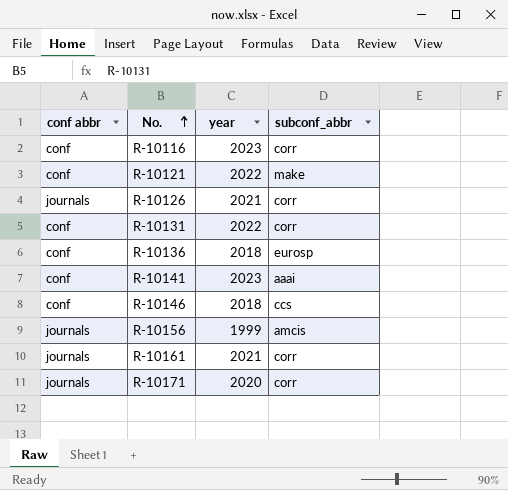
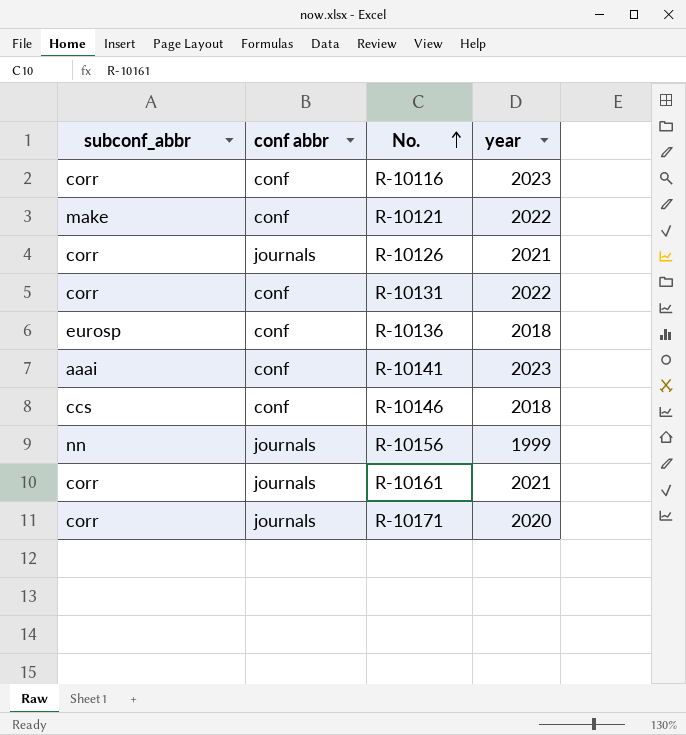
column subconf_abbr | position: 4 -> 1
R-10156 | subconf_abbr: amcis -> nn

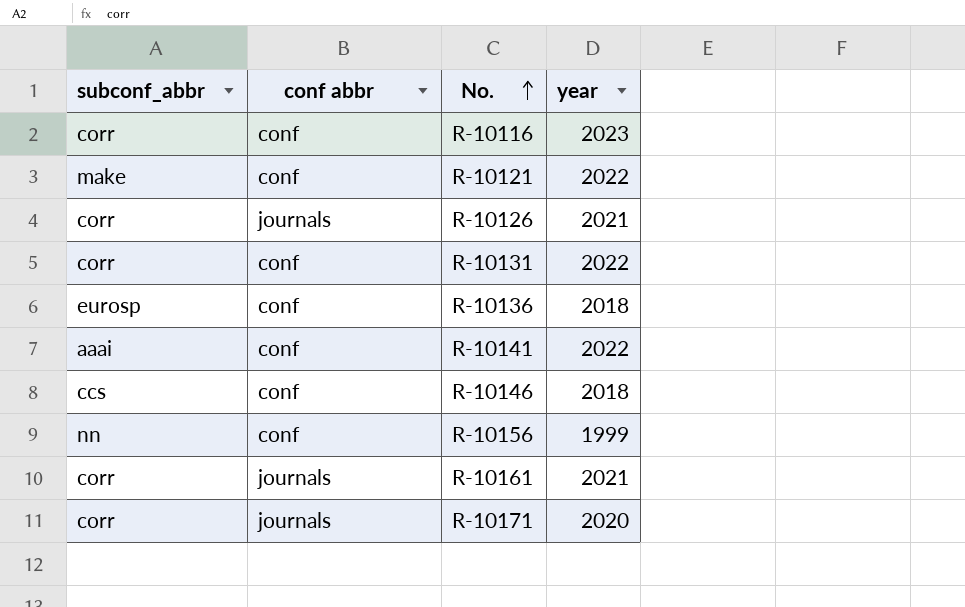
R-10141 | year: 2023 -> 2022
R-10156 | conf abbr: journals -> conf

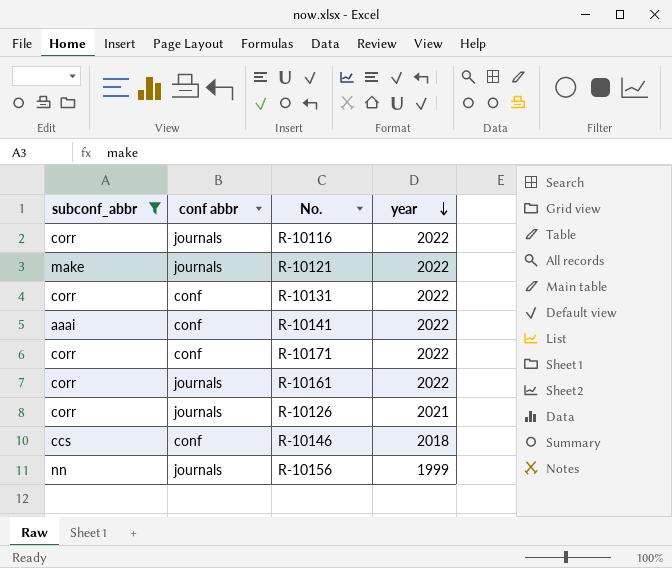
filter: none -> subconf_abbr != eurosp
row order: No. ascending -> year descending
R-10116 | conf abbr: conf -> journals
R-10116 | year: 2023 -> 2022
R-10121 | conf abbr: conf -> journals
R-10171 | conf abbr: journals -> conf
R-10171 | year: 2020 -> 2022
R-10161 | year: 2021 -> 2022
R-10156 | conf abbr: conf -> journals

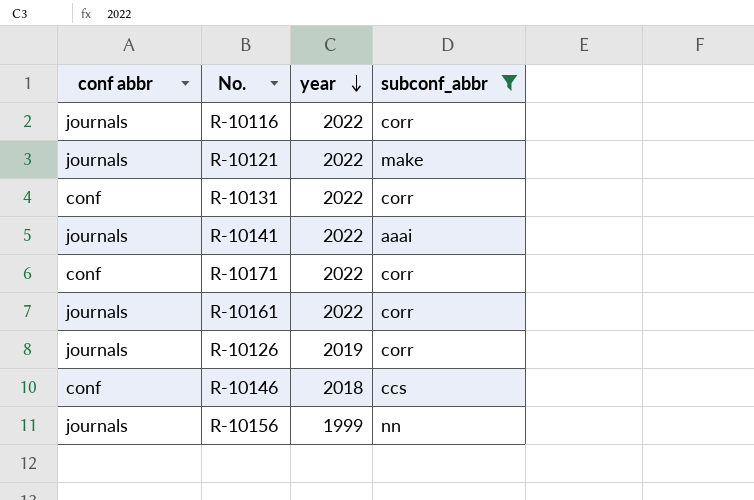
column subconf_abbr | position: 1 -> 4
R-10141 | conf abbr: conf -> journals
R-10126 | year: 2021 -> 2019

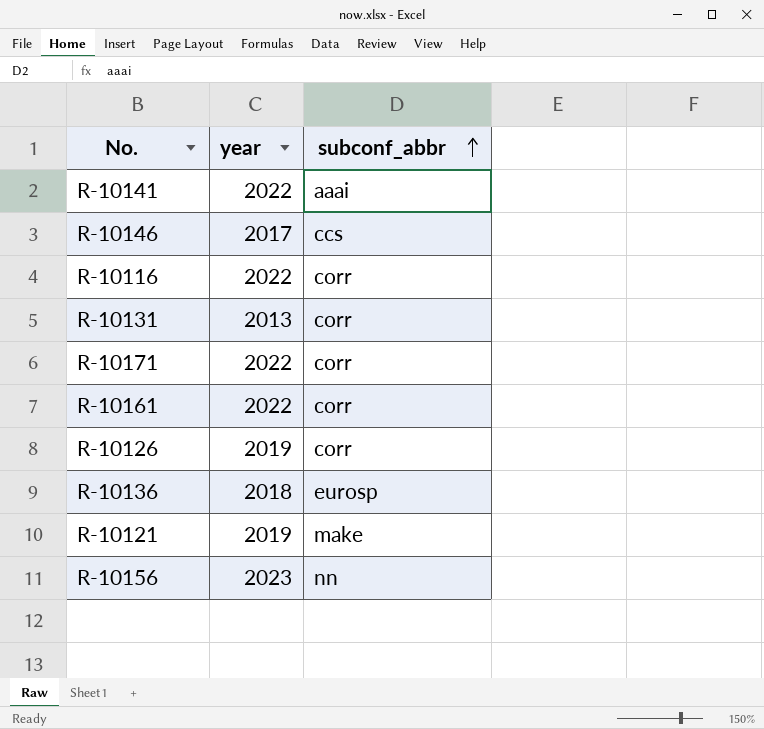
filter: subconf_abbr != eurosp -> none
row order: year descending -> subconf_abbr ascending
column conf abbr | position: 1 -> none
R-10146 | year: 2018 -> 2017
R-10131 | year: 2022 -> 2013
R-10121 | year: 2022 -> 2019
R-10156 | year: 1999 -> 2023

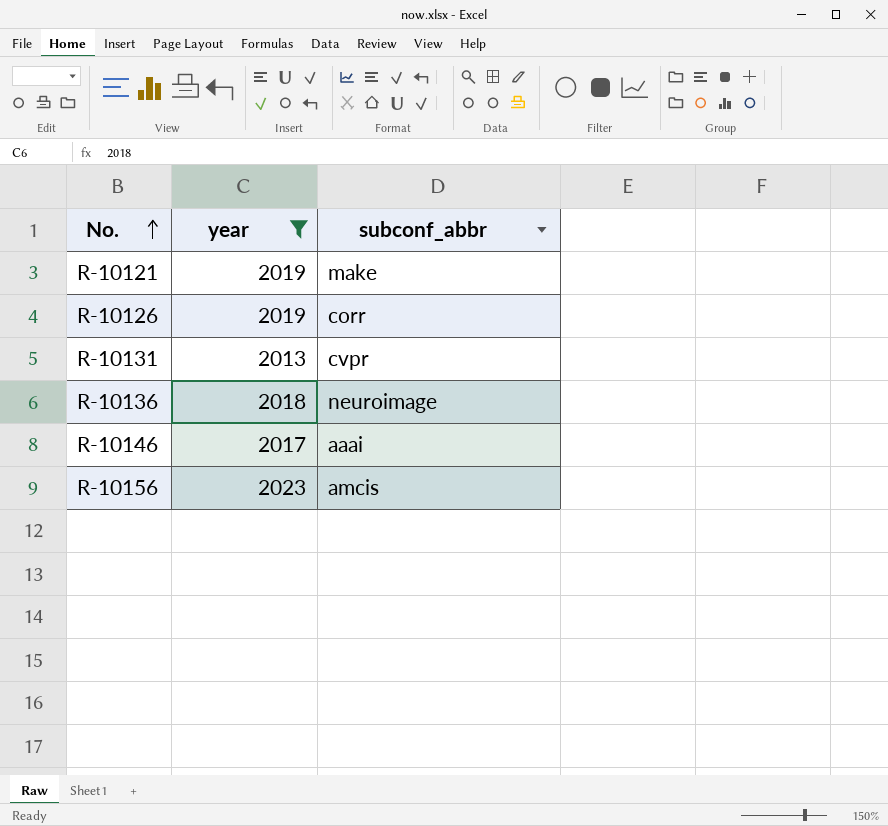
filter: none -> year != 2022
row order: subconf_abbr ascending -> No. ascending
R-10131 | subconf_abbr: corr -> cvpr
R-10136 | subconf_abbr: eurosp -> neuroimage
R-10146 | subconf_abbr: ccs -> aaai
R-10156 | subconf_abbr: nn -> amcis

